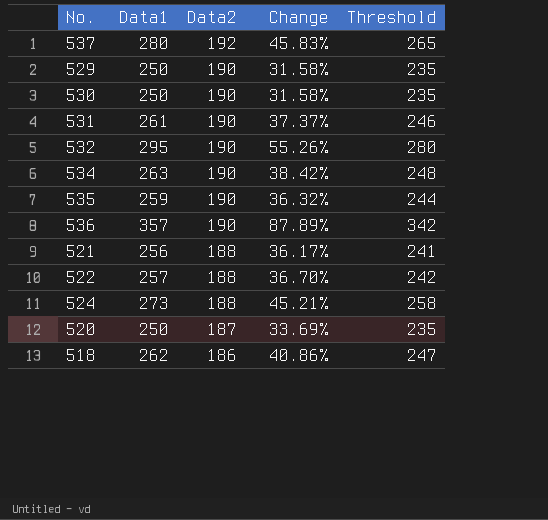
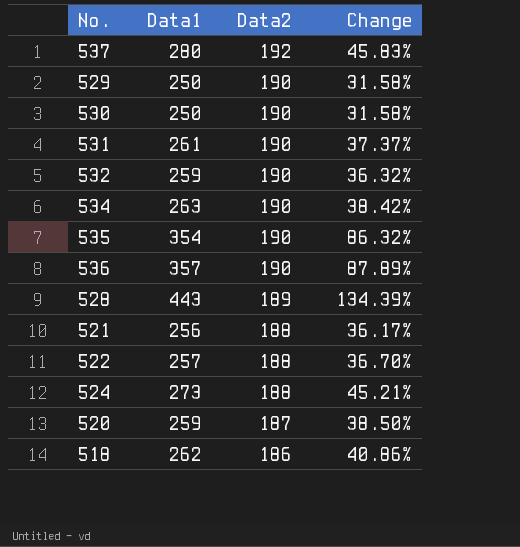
column Threshold | formula: [Data1] - 15 -> none
532 | Data1: 295 -> 259
532 | Change: 55.26% -> 36.32%
535 | Data1: 259 -> 354
535 | Change: 36.32% -> 86.32%
row 528: none -> 443 | 189 | 134.39%
520 | Data1: 250 -> 259
520 | Change: 33.69% -> 38.50%

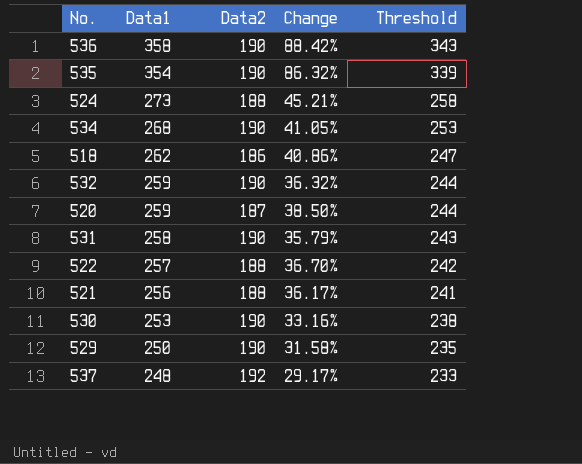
row order: Data2 descending -> Data1 descending
column Threshold | formula: none -> [Data1] - 15
row 528: 443 | 189 | 134.39% -> none
536 | Data1: 357 -> 358
536 | Change: 87.89% -> 88.42%
534 | Data1: 263 -> 268
534 | Change: 38.42% -> 41.05%
531 | Data1: 261 -> 258
531 | Change: 37.37% -> 35.79%
530 | Data1: 250 -> 253
530 | Change: 31.58% -> 33.16%
537 | Data1: 280 -> 248
537 | Change: 45.83% -> 29.17%

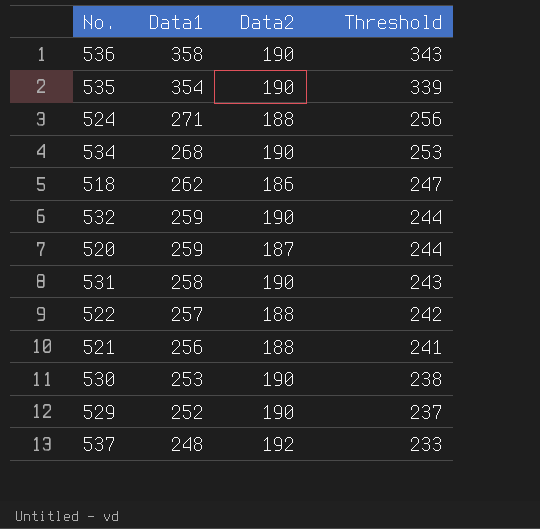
column Change | formula: ([Data1] - [Data2]) / [Data2] -> none
524 | Data1: 273 -> 271
524 | Threshold: 258 -> 256
529 | Data1: 250 -> 252
529 | Threshold: 235 -> 237

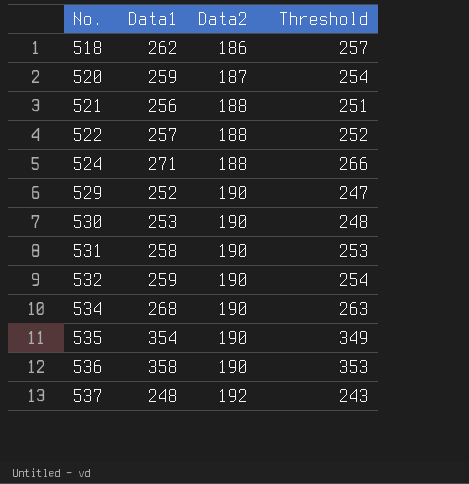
row order: Data1 descending -> No. ascending
column Threshold | formula: [Data1] - 15 -> [Data1] - 5

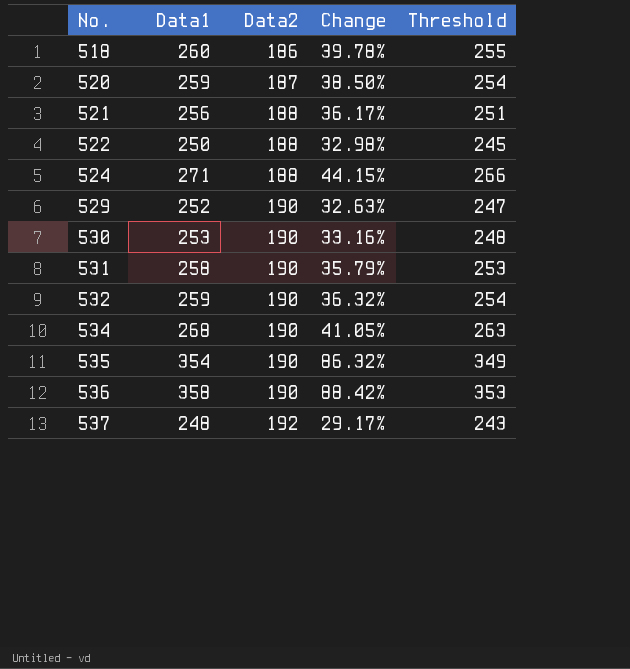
column Change | formula: none -> ([Data1] - [Data2]) / [Data2]
518 | Data1: 262 -> 260
518 | Threshold: 257 -> 255
522 | Data1: 257 -> 250
522 | Threshold: 252 -> 245

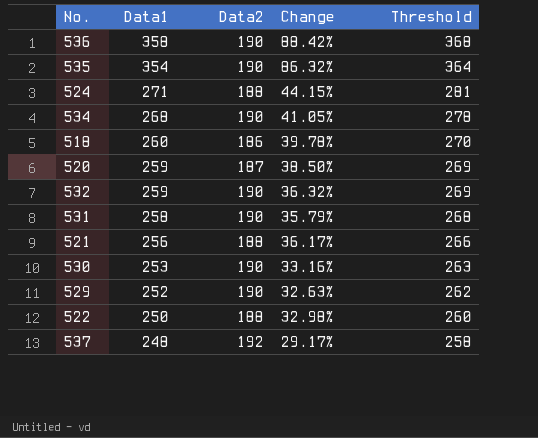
row order: No. ascending -> Data1 descending
column Threshold | formula: [Data1] - 5 -> [Data1] + 10

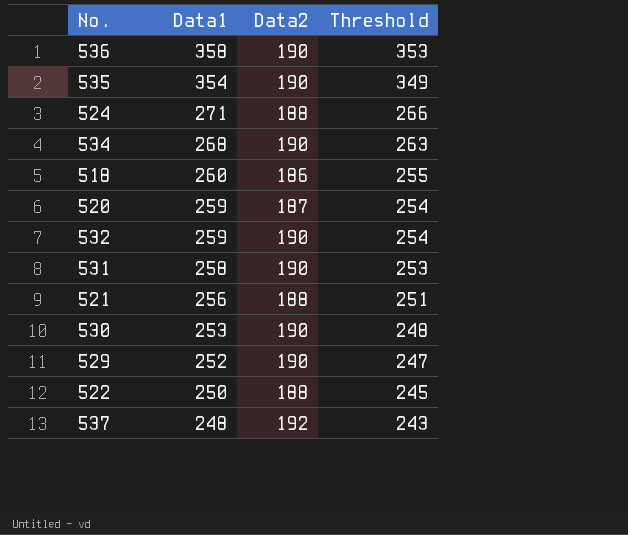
column Change | formula: ([Data1] - [Data2]) / [Data2] -> none
column Threshold | formula: [Data1] + 10 -> [Data1] - 5

